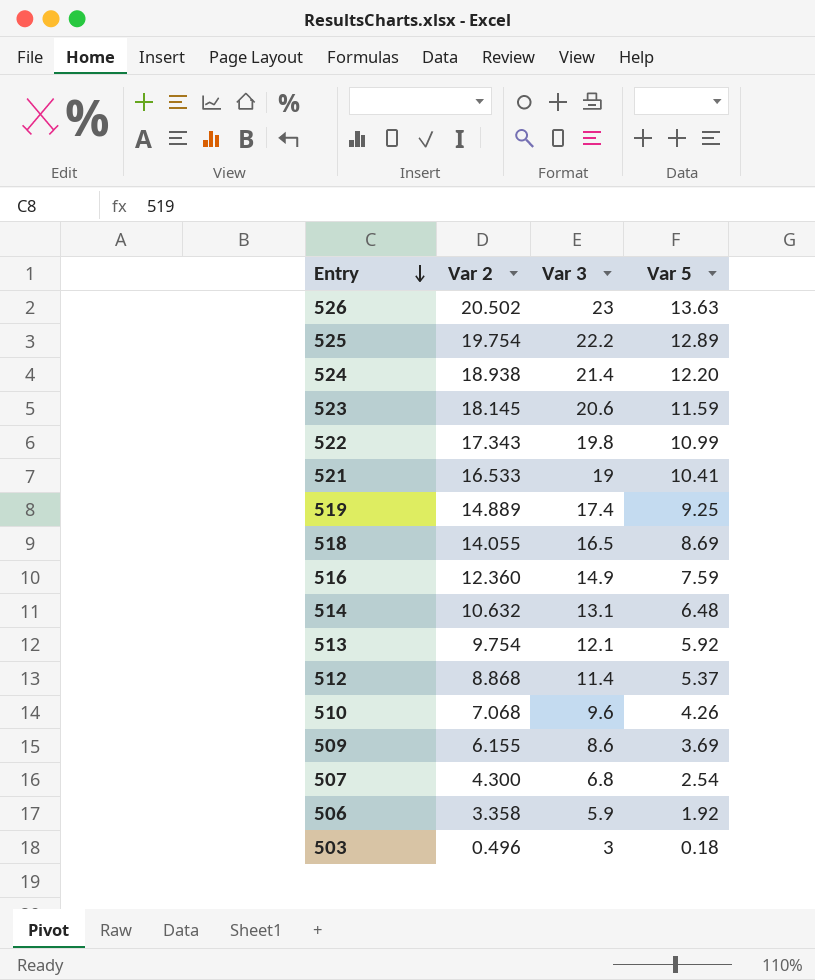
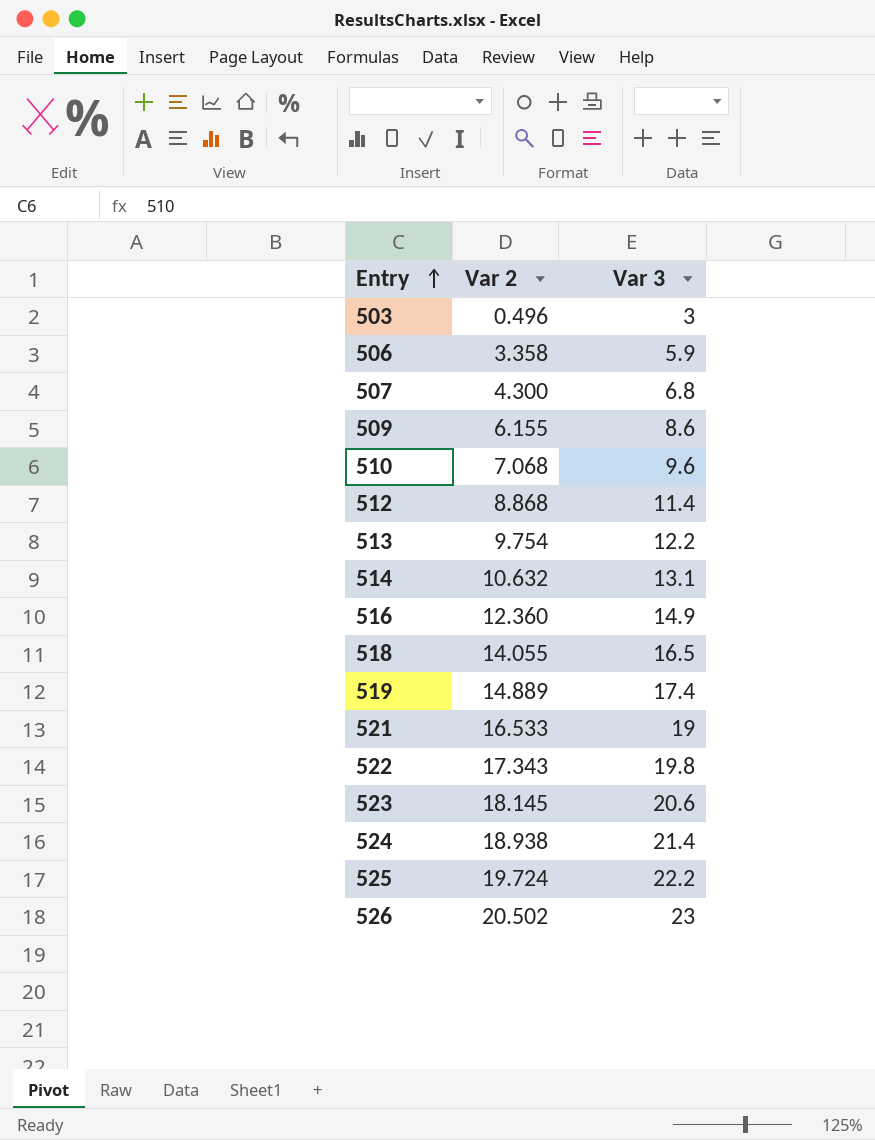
row order: Entry descending -> Entry ascending
column Var 5 | position: 4 -> none
513 | Var 3: 12.1 -> 12.2
525 | Var 2: 19.754 -> 19.724

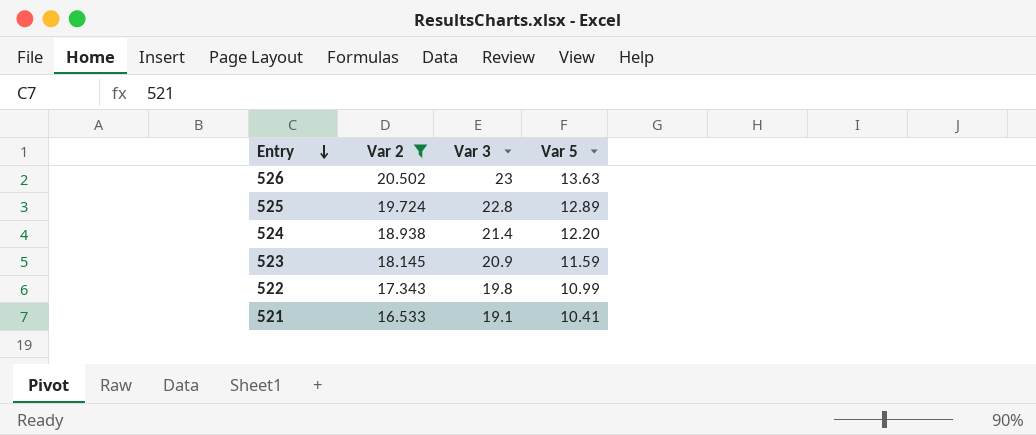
filter: none -> Var 2 >= 16.533
row order: Entry ascending -> Entry descending
column Var 5 | position: none -> 4
525 | Var 3: 22.2 -> 22.8
523 | Var 3: 20.6 -> 20.9
521 | Var 3: 19 -> 19.1

